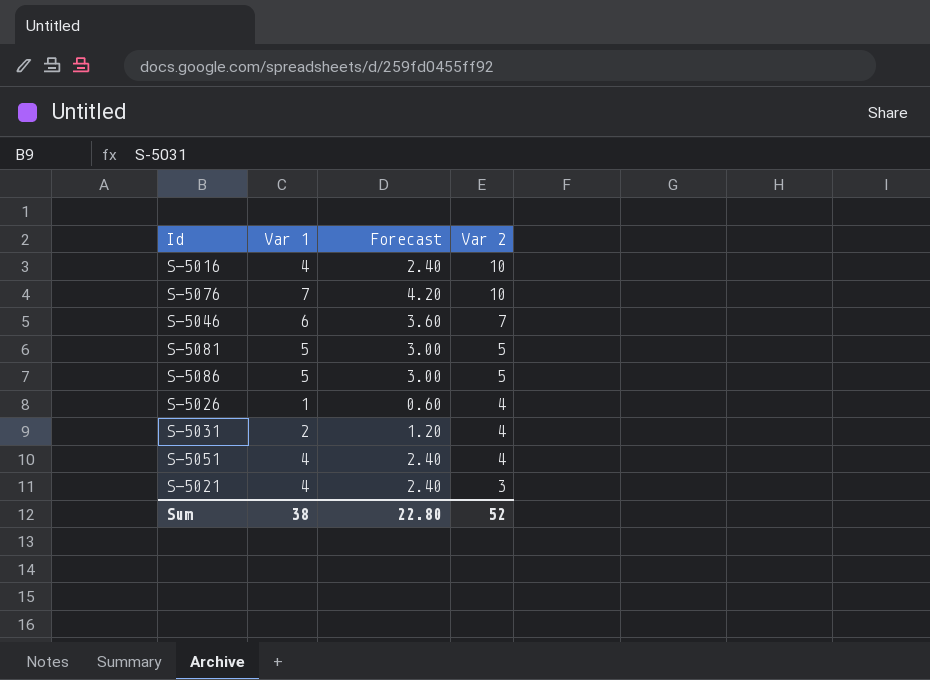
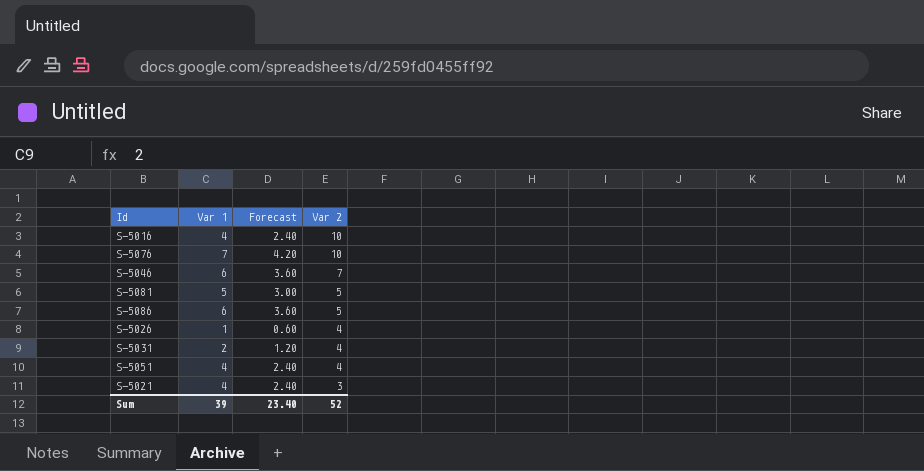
S-5086 | Var 1: 5 -> 6
S-5086 | Forecast: 3.00 -> 3.60
Sum | Var 1: 38 -> 39
Sum | Forecast: 22.80 -> 23.40

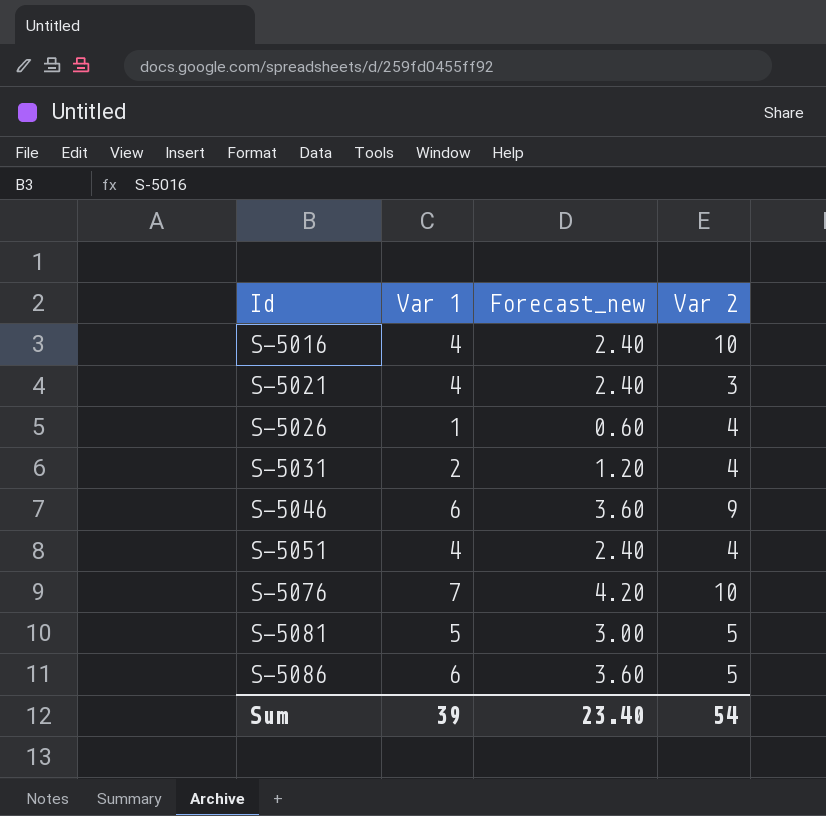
row order: Var 2 descending -> Id ascending
column name: Forecast -> Forecast_new
S-5046 | Var 2: 7 -> 9
Sum | Var 2: 52 -> 54

